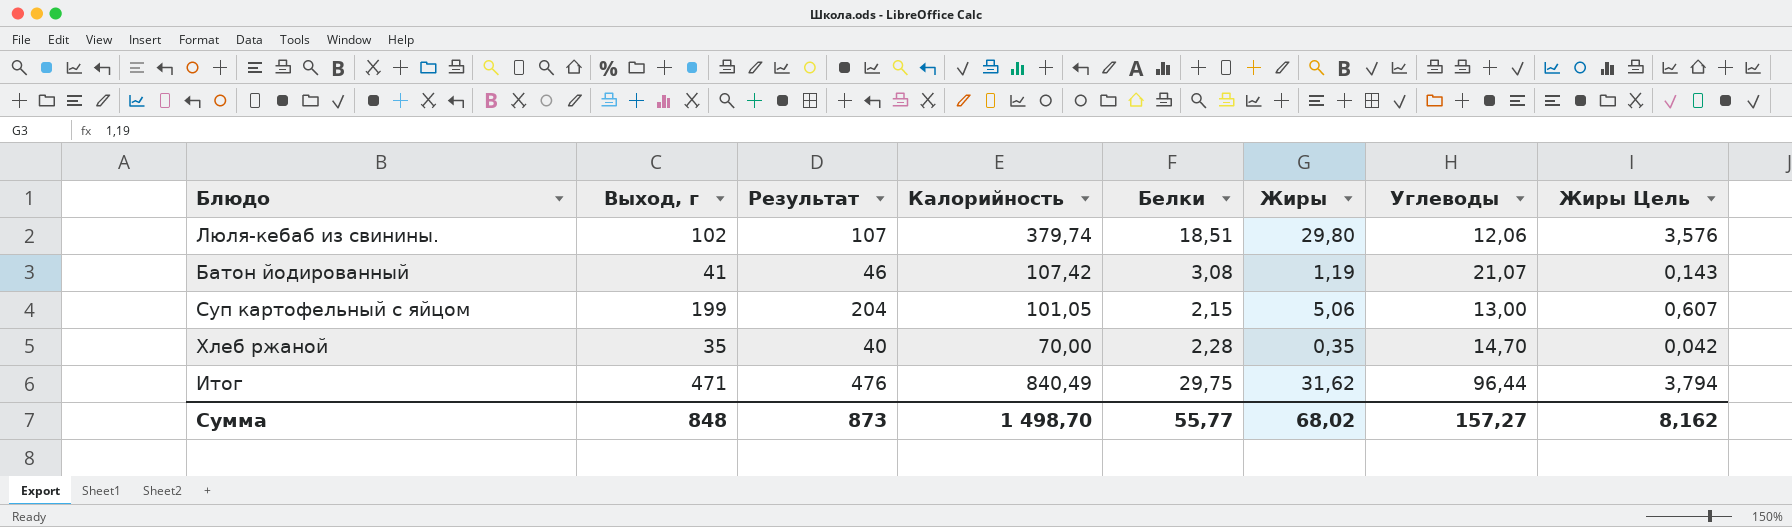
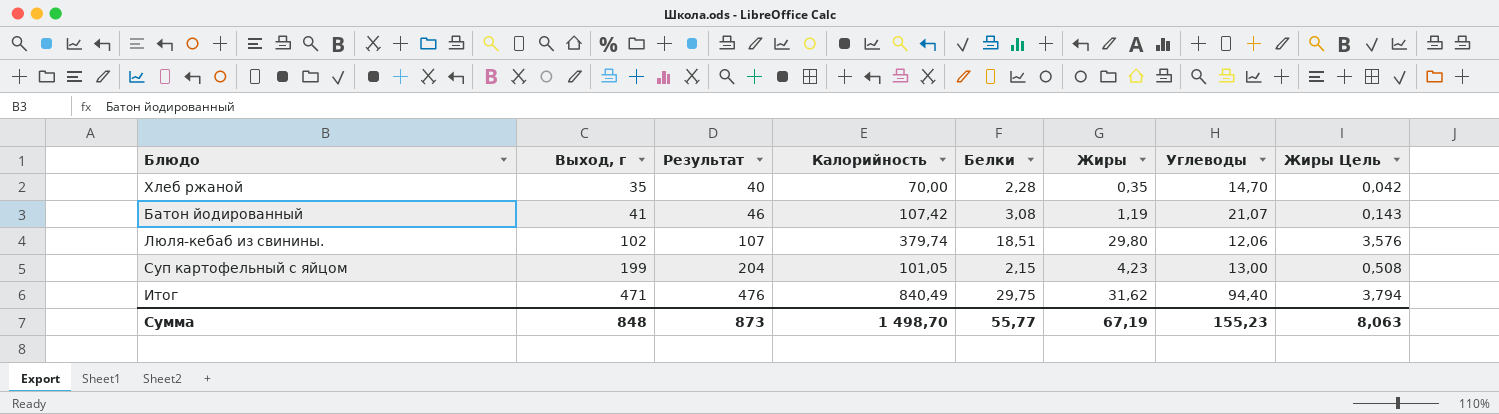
row order: none -> Выход, г ascending
Суп картофельный с яйцом | Жиры: 5,06 -> 4,23
Суп картофельный с яйцом | Жиры Цель: 0,607 -> 0,508
Итог | Углеводы: 96,44 -> 94,40
Сумма | Жиры: 68,02 -> 67,19
Сумма | Углеводы: 157,27 -> 155,23
Сумма | Жиры Цель: 8,162 -> 8,063

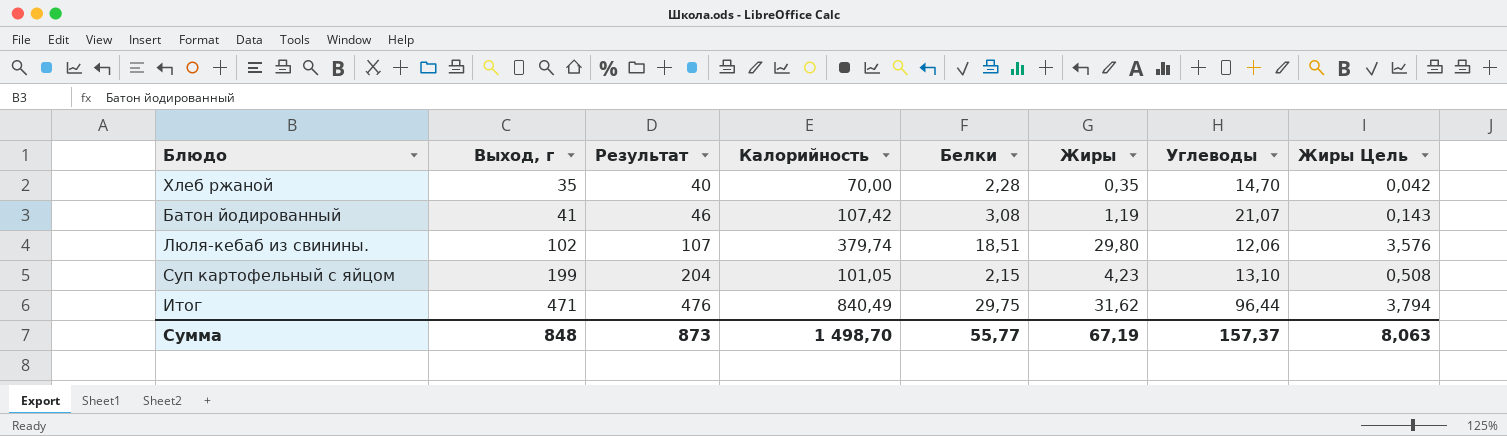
Суп картофельный с яйцом | Углеводы: 13,00 -> 13,10
Итог | Углеводы: 94,40 -> 96,44
Сумма | Углеводы: 155,23 -> 157,37

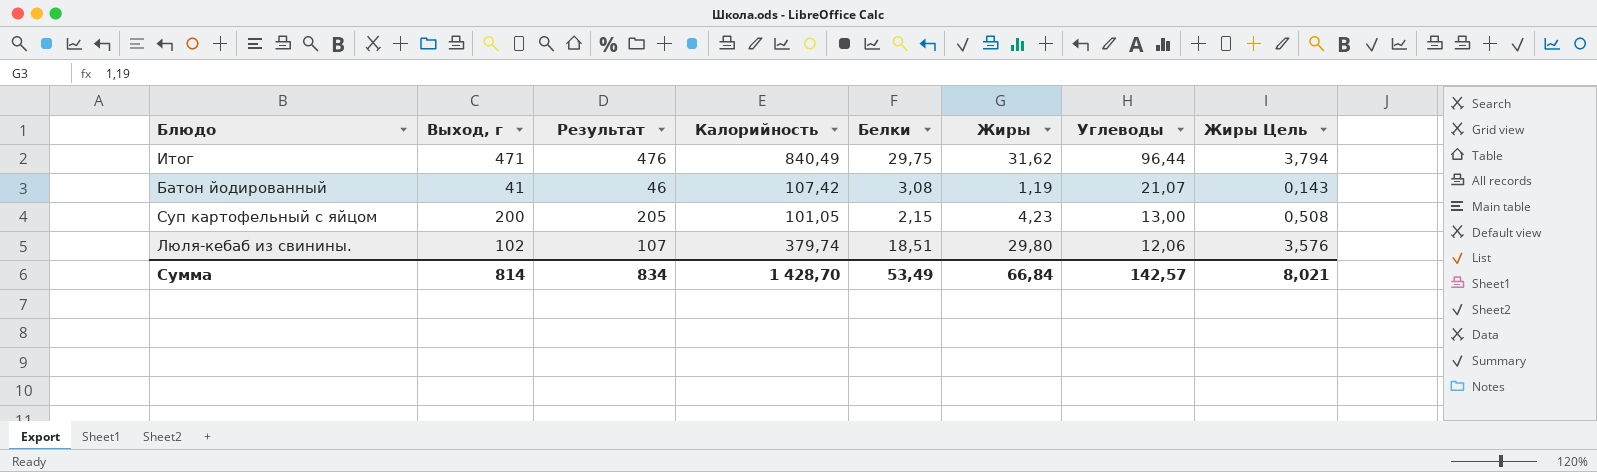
row order: Выход, г ascending -> Углеводы descending
row Хлеб ржаной: 35 | 40 | 70,00 | 2,28 | 0,35 | 14,70 | 0,042 -> none
Суп картофельный с яйцом | Выход, г: 199 -> 200
Суп картофельный с яйцом | Результат: 204 -> 205
Суп картофельный с яйцом | Углеводы: 13,10 -> 13,00
Сумма | Выход, г: 848 -> 814
Сумма | Результат: 873 -> 834
Сумма | Калорийность: 1 498,70 -> 1 428,70
Сумма | Белки: 55,77 -> 53,49
Сумма | Жиры: 67,19 -> 66,84
Сумма | Углеводы: 157,37 -> 142,57
Сумма | Жиры Цель: 8,063 -> 8,021

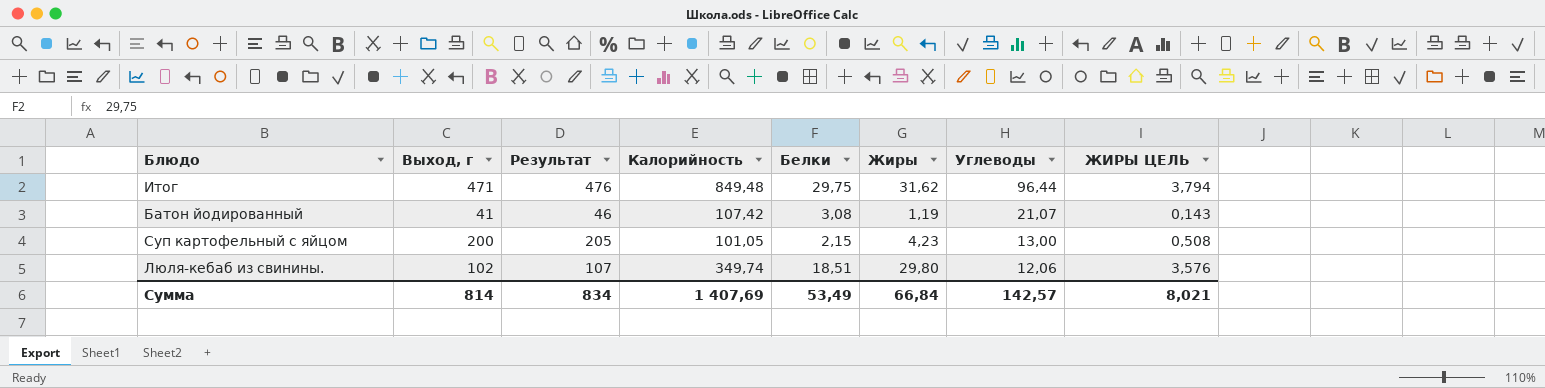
column name: Жиры Цель -> ЖИРЫ ЦЕЛЬ
Итог | Калорийность: 840,49 -> 849,48
Люля-кебаб из свинины. | Калорийность: 379,74 -> 349,74
Сумма | Калорийность: 1 428,70 -> 1 407,69

